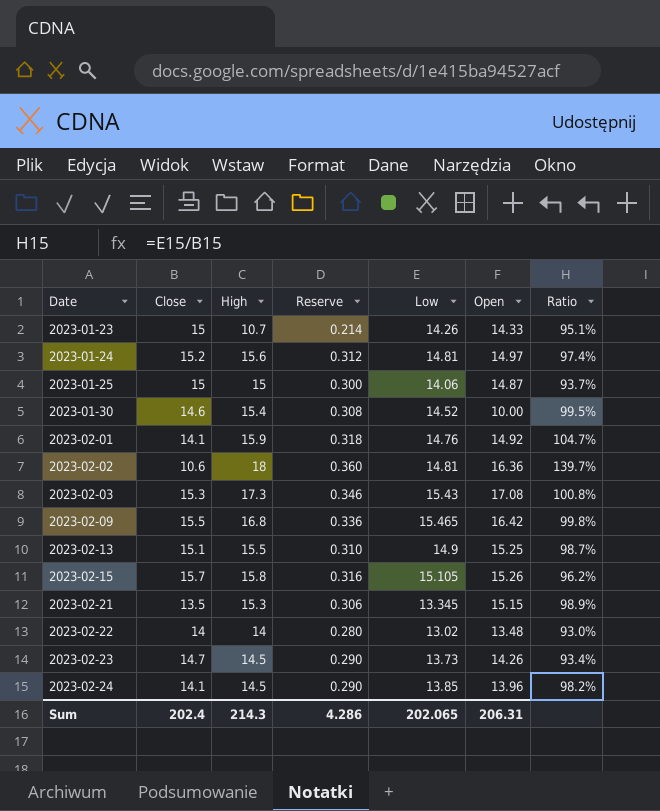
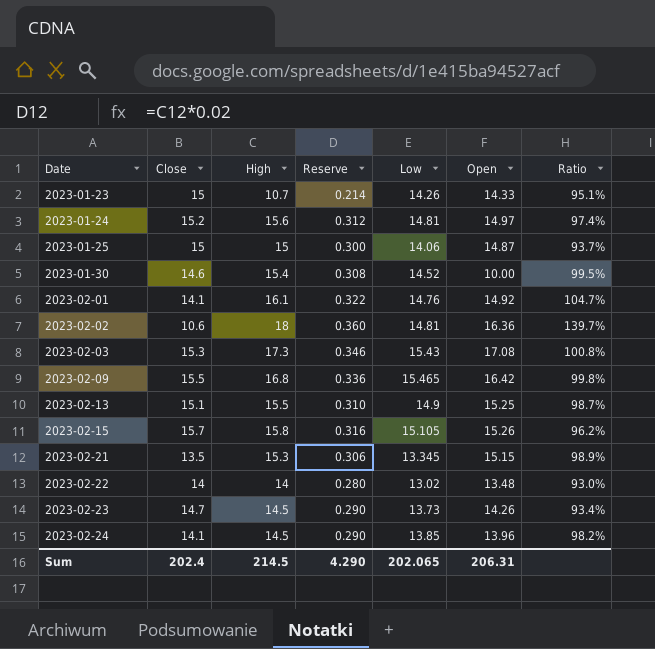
2023-02-01 | High: 15.9 -> 16.1
2023-02-01 | Reserve: 0.318 -> 0.322
Sum | High: 214.3 -> 214.5
Sum | Reserve: 4.286 -> 4.290

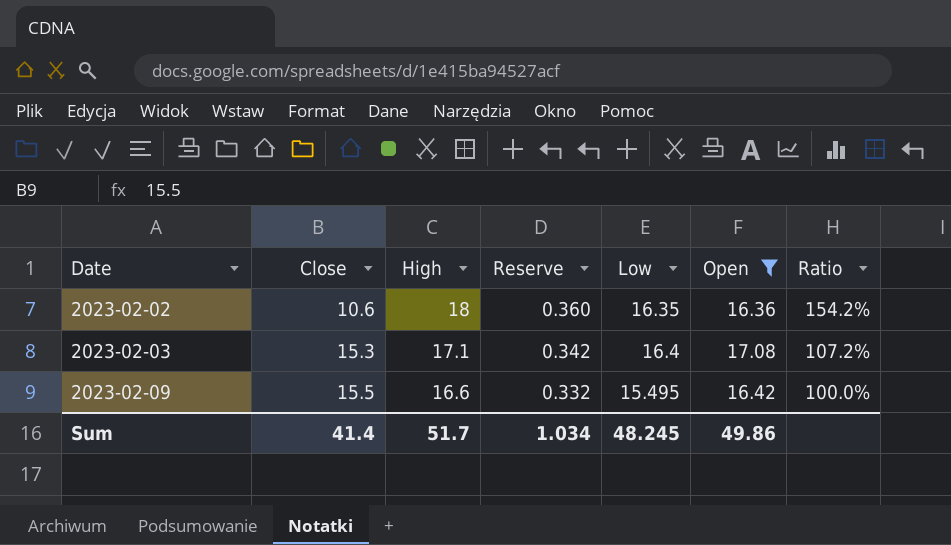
filter: none -> Open >= 16.36
2023-02-02 | Low: 14.81 -> 16.35
2023-02-02 | Ratio: 139.7% -> 154.2%
2023-02-03 | High: 17.3 -> 17.1
2023-02-03 | Reserve: 0.346 -> 0.342
2023-02-03 | Low: 15.43 -> 16.4
2023-02-03 | Ratio: 100.8% -> 107.2%
2023-02-09 | High: 16.8 -> 16.6
2023-02-09 | Reserve: 0.336 -> 0.332
2023-02-09 | Low: 15.465 -> 15.495
2023-02-09 | Ratio: 99.8% -> 100.0%
Sum | Close: 202.4 -> 41.4
Sum | High: 214.5 -> 51.7
Sum | Reserve: 4.290 -> 1.034
Sum | Low: 202.065 -> 48.245
Sum | Open: 206.31 -> 49.86

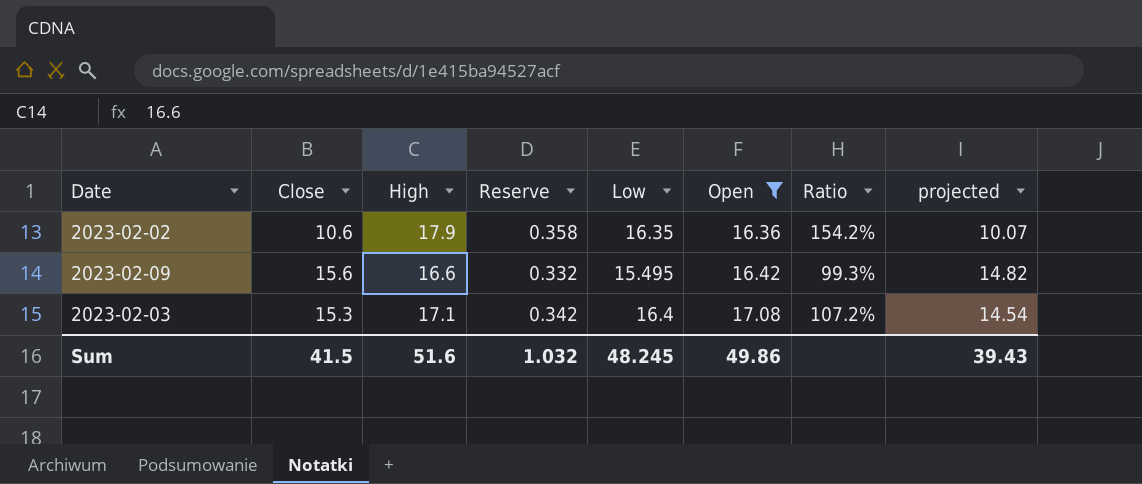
row order: Date ascending -> Open ascending
column projected | formula: none -> [Close] * 0.95
2023-02-02 | High: 18 -> 17.9
2023-02-02 | Reserve: 0.360 -> 0.358
2023-02-09 | Close: 15.5 -> 15.6
2023-02-09 | Ratio: 100.0% -> 99.3%
Sum | Close: 41.4 -> 41.5
Sum | High: 51.7 -> 51.6
Sum | Reserve: 1.034 -> 1.032

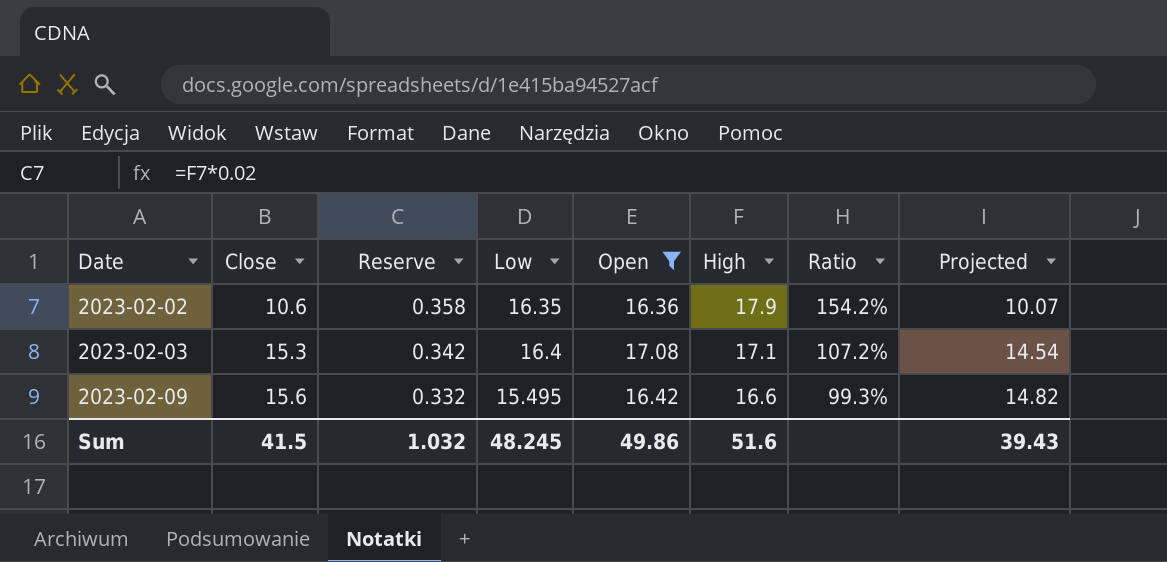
row order: Open ascending -> Date ascending
column High | position: 3 -> 6
column name: projected -> Projected

